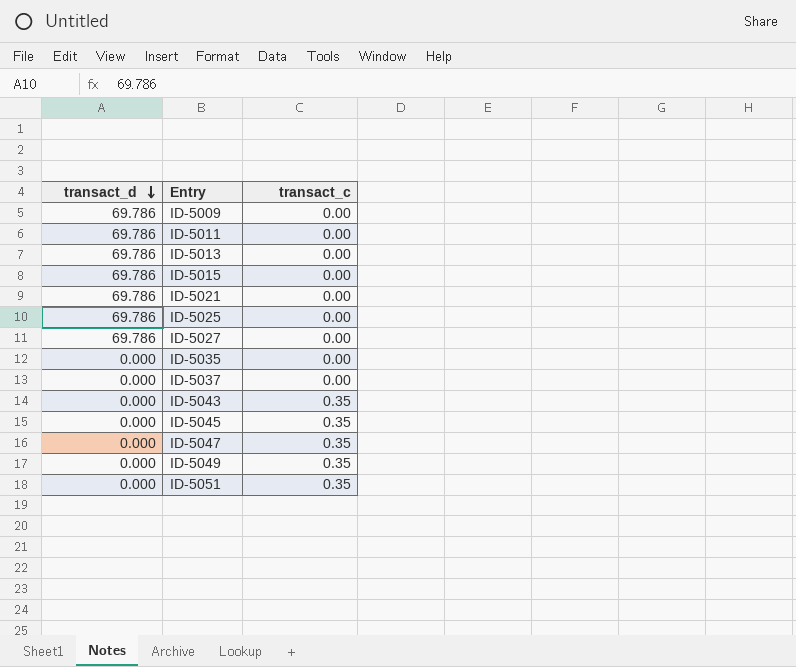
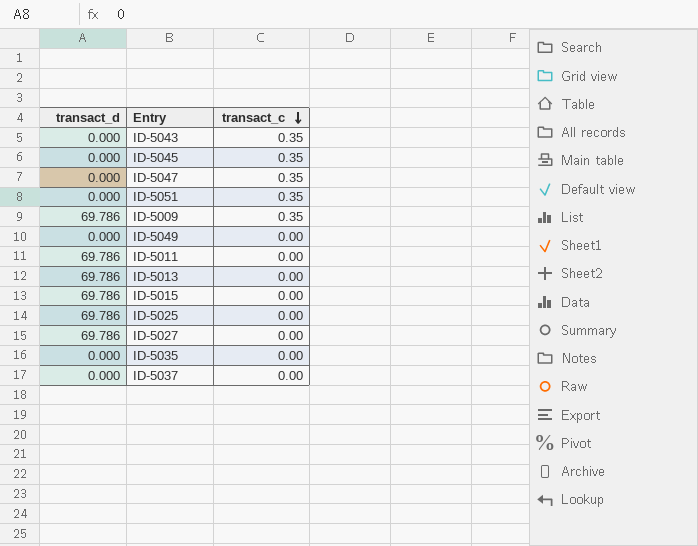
row order: transact_d descending -> transact_c descending
row ID-5021: 69.786 | 0.00 -> none
ID-5009 | transact_c: 0.00 -> 0.35
ID-5049 | transact_c: 0.35 -> 0.00

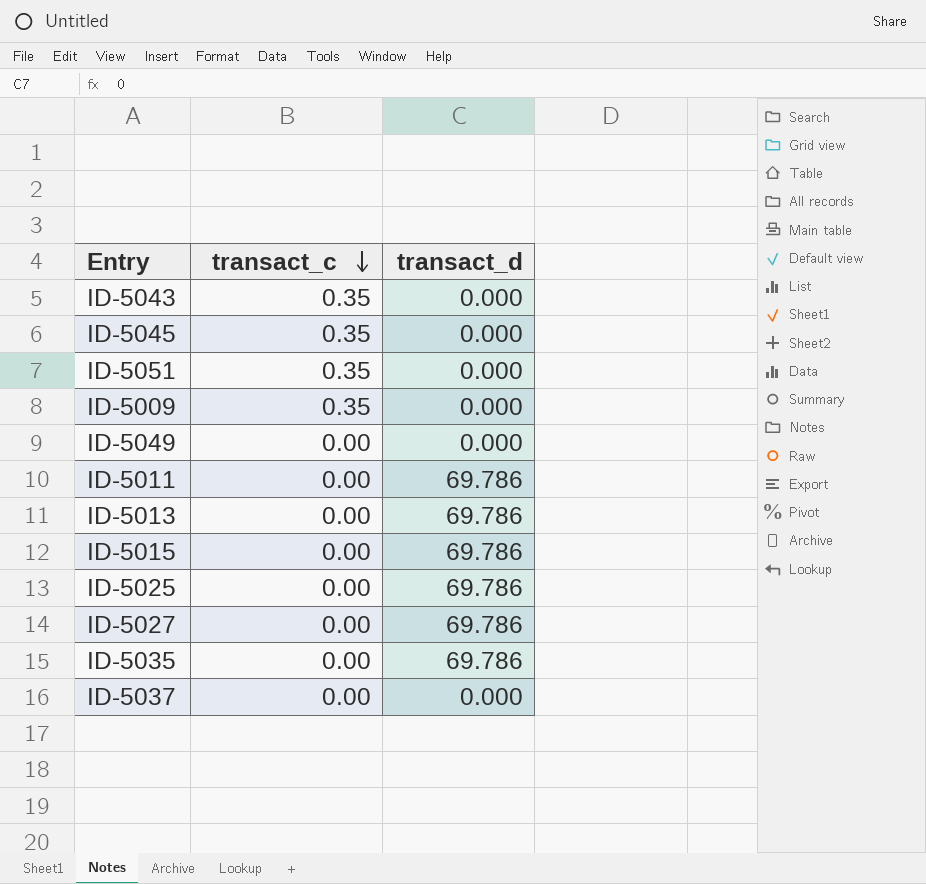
column transact_d | position: 1 -> 3
row ID-5047: 0.000 | 0.35 -> none
ID-5009 | transact_d: 69.786 -> 0.000
ID-5035 | transact_d: 0.000 -> 69.786

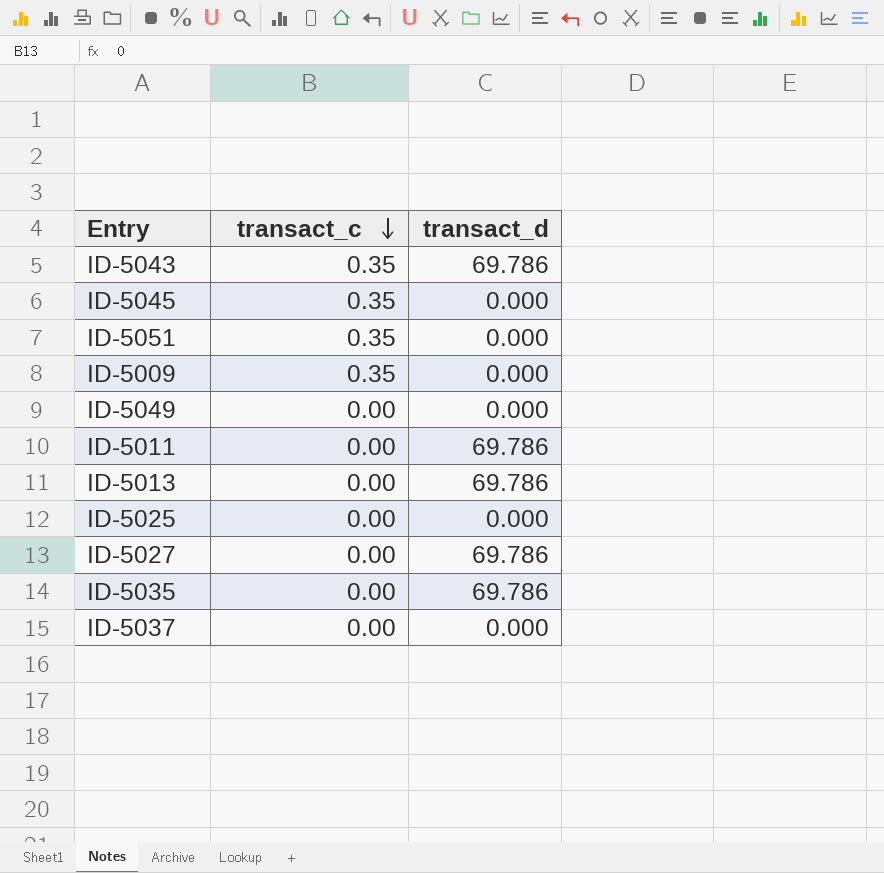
row ID-5015: 0.00 | 69.786 -> none
ID-5043 | transact_d: 0.000 -> 69.786
ID-5025 | transact_d: 69.786 -> 0.000

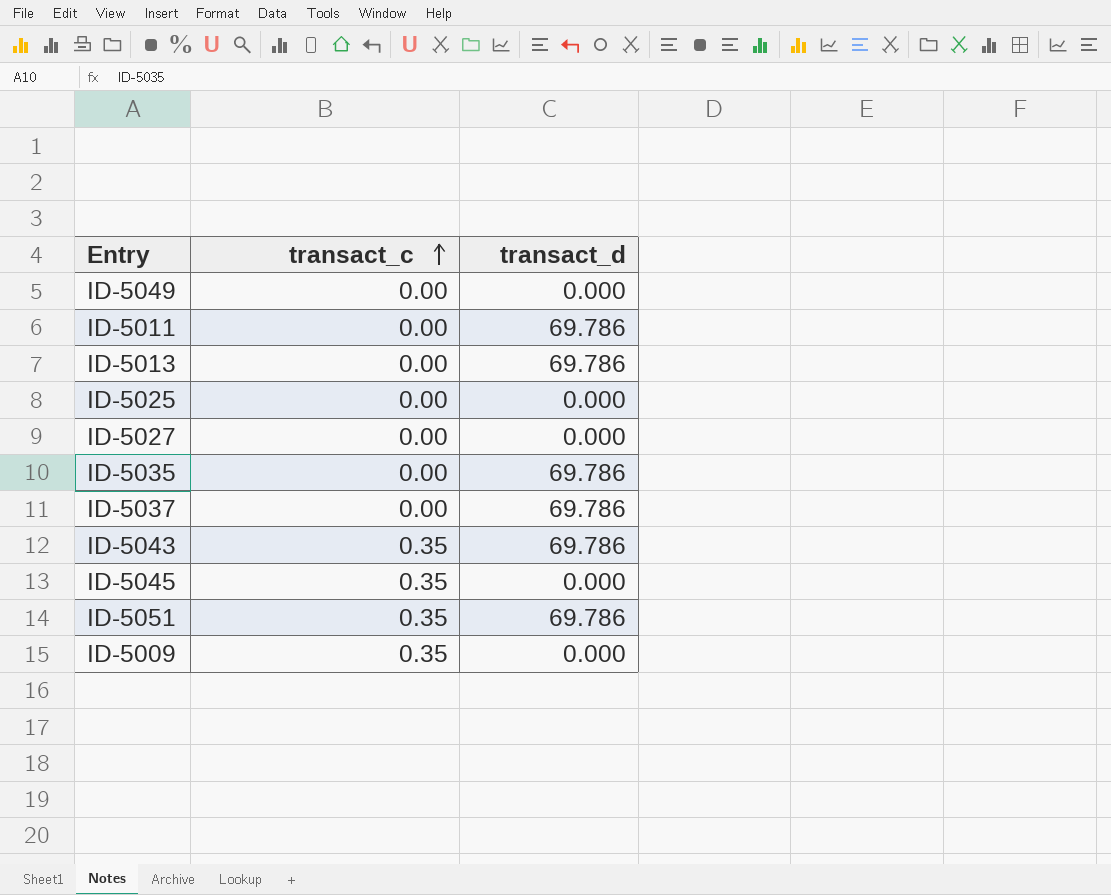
row order: transact_c descending -> transact_c ascending
ID-5027 | transact_d: 69.786 -> 0.000
ID-5037 | transact_d: 0.000 -> 69.786
ID-5051 | transact_d: 0.000 -> 69.786

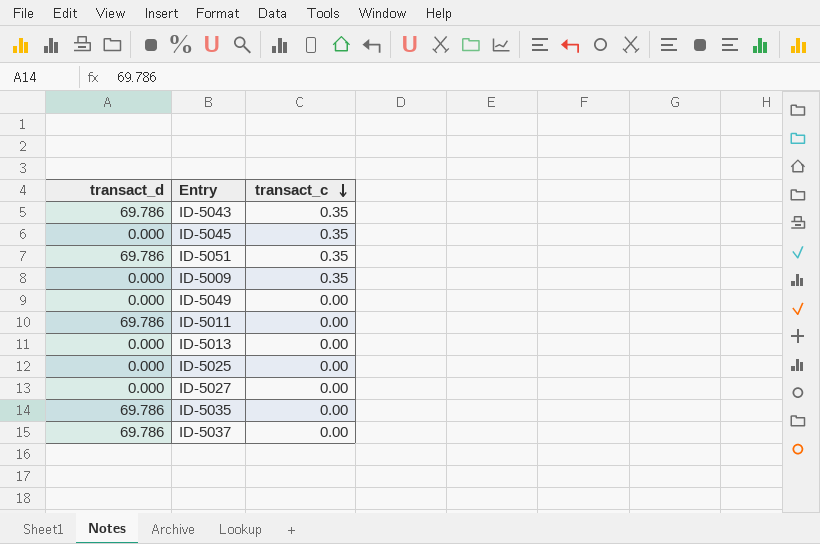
row order: transact_c ascending -> transact_c descending
column transact_d | position: 3 -> 1
ID-5013 | transact_d: 69.786 -> 0.000

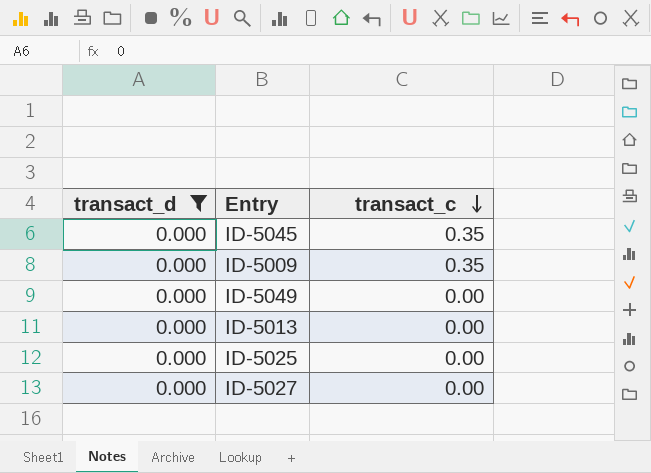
filter: none -> transact_d = 0.000

